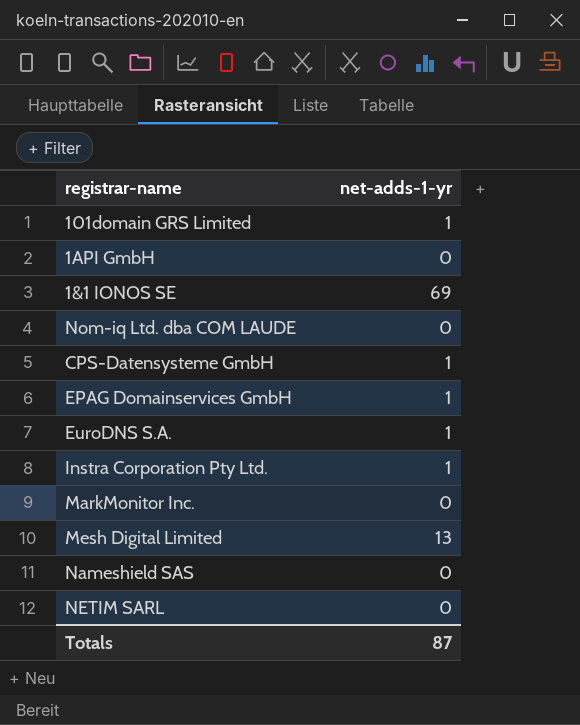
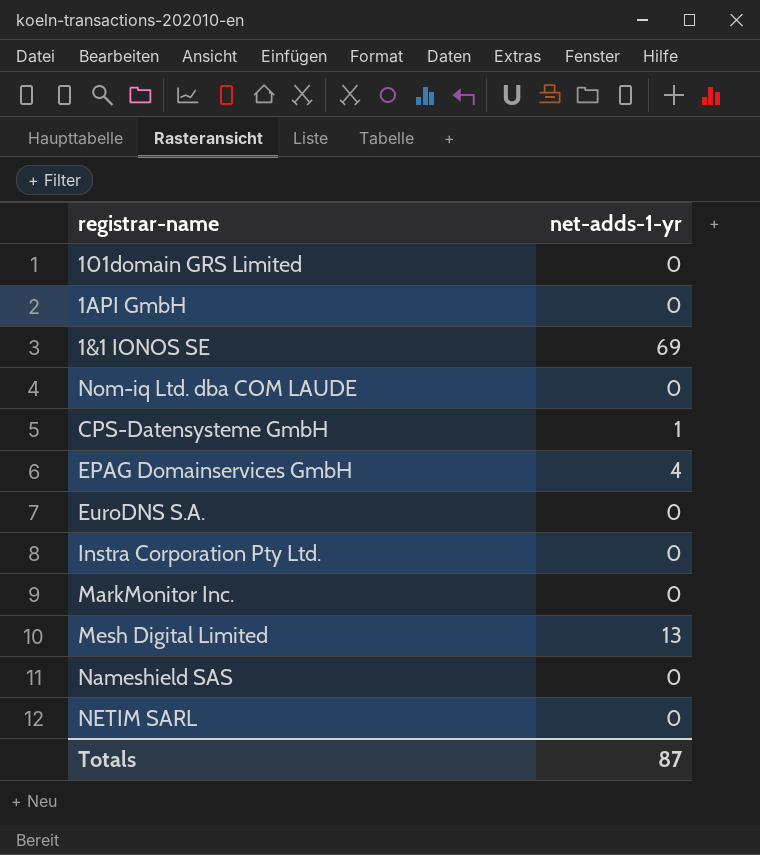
101domain GRS Limited | net-adds-1-yr: 1 -> 0
EPAG Domainservices GmbH | net-adds-1-yr: 1 -> 4
EuroDNS S.A. | net-adds-1-yr: 1 -> 0
Instra Corporation Pty Ltd. | net-adds-1-yr: 1 -> 0

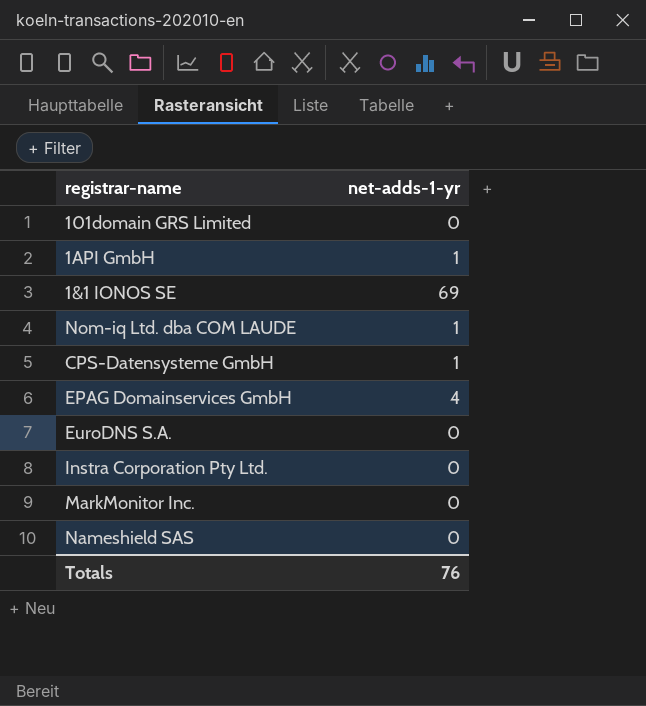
row Mesh Digital Limited: 13 -> none
row NETIM SARL: 0 -> none
1API GmbH | net-adds-1-yr: 0 -> 1
Nom-iq Ltd. dba COM LAUDE | net-adds-1-yr: 0 -> 1
Totals | net-adds-1-yr: 87 -> 76

